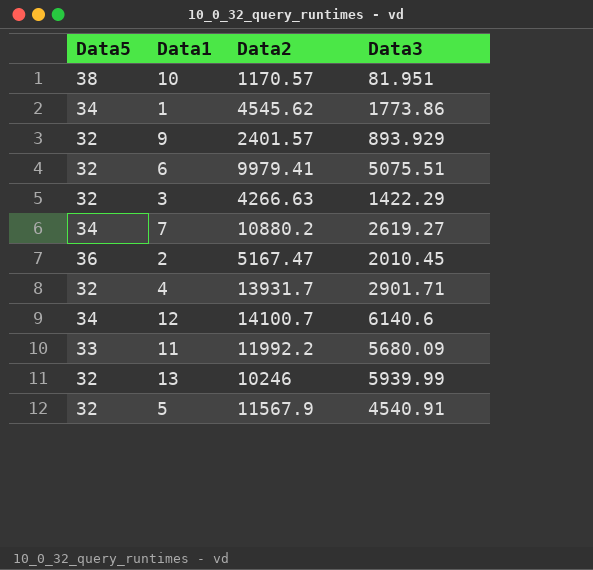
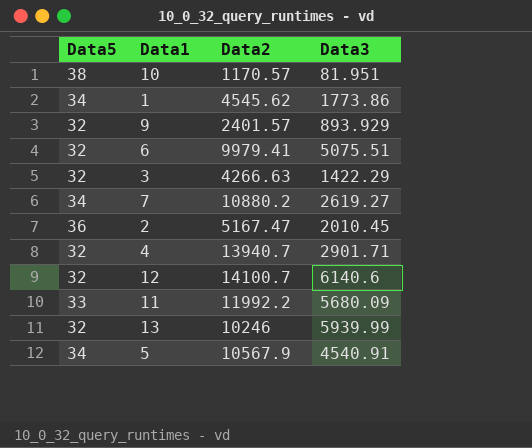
4 | Data2: 13931.7 -> 13940.7
12 | Data5: 34 -> 32
5 | Data5: 32 -> 34
5 | Data2: 11567.9 -> 10567.9

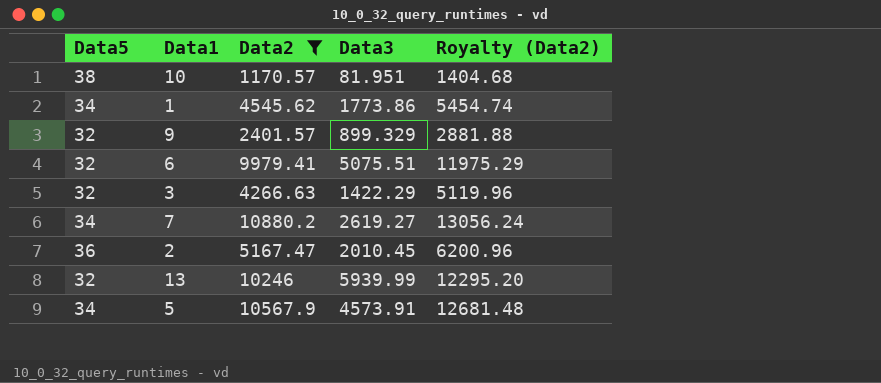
filter: none -> Data2 <= 10880.2
column Royalty (Data2) | formula: none -> [Data2] * 1.2
9 | Data3: 893.929 -> 899.329
5 | Data3: 4540.91 -> 4573.91

